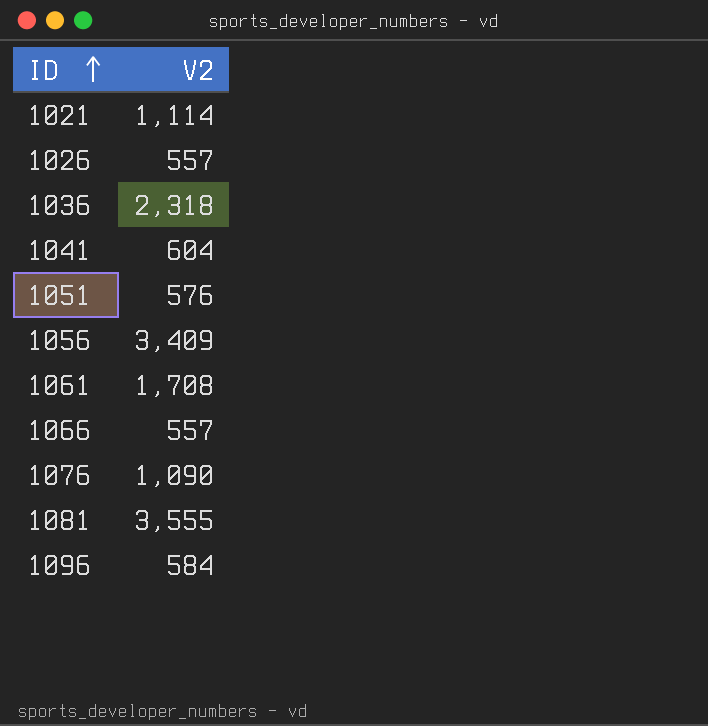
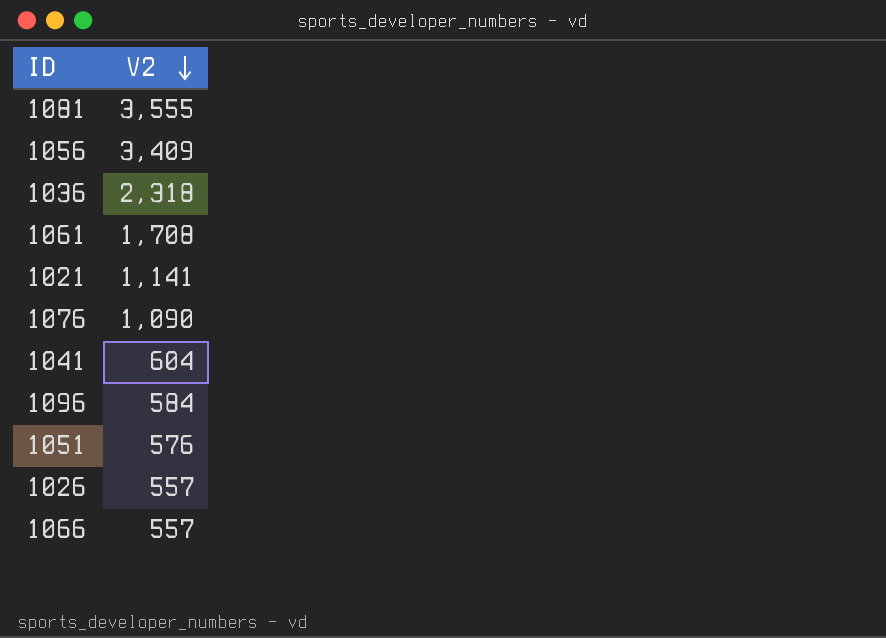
row order: ID ascending -> V2 descending
1021 | V2: 1,114 -> 1,141

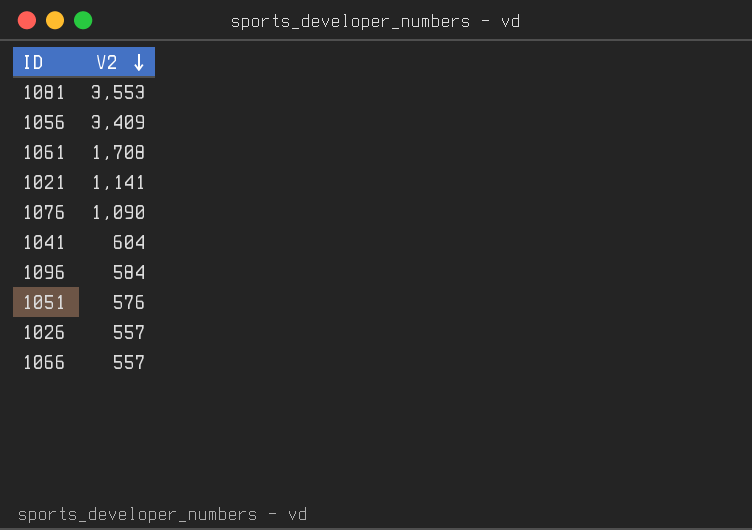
row 1036: 2,318 -> none
1081 | V2: 3,555 -> 3,553

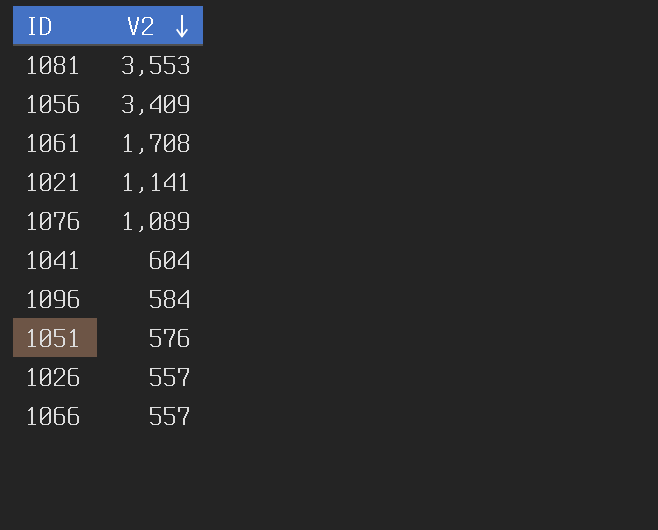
1076 | V2: 1,090 -> 1,089

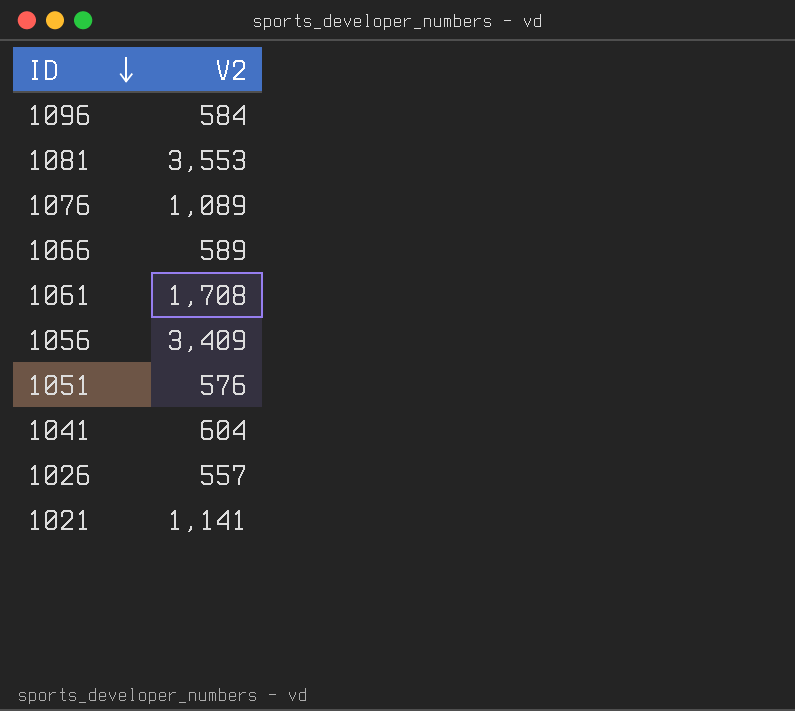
row order: V2 descending -> ID descending
1066 | V2: 557 -> 589

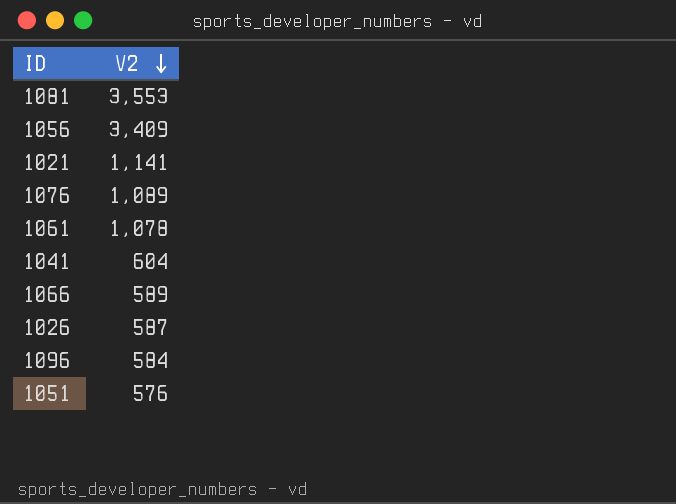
row order: ID descending -> V2 descending
1061 | V2: 1,708 -> 1,078
1026 | V2: 557 -> 587

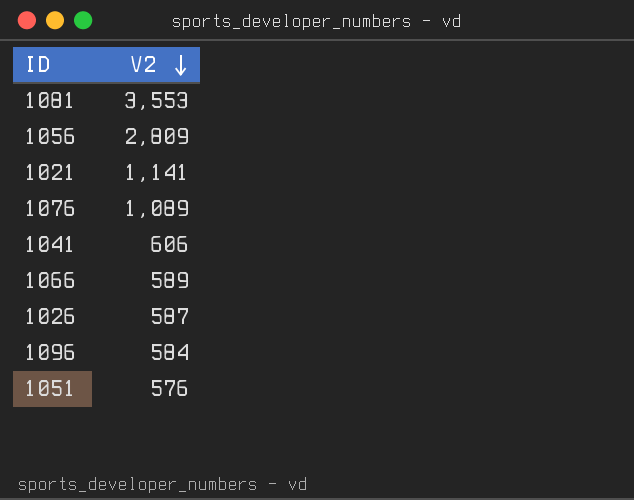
row 1061: 1,078 -> none
1056 | V2: 3,409 -> 2,809
1041 | V2: 604 -> 606

